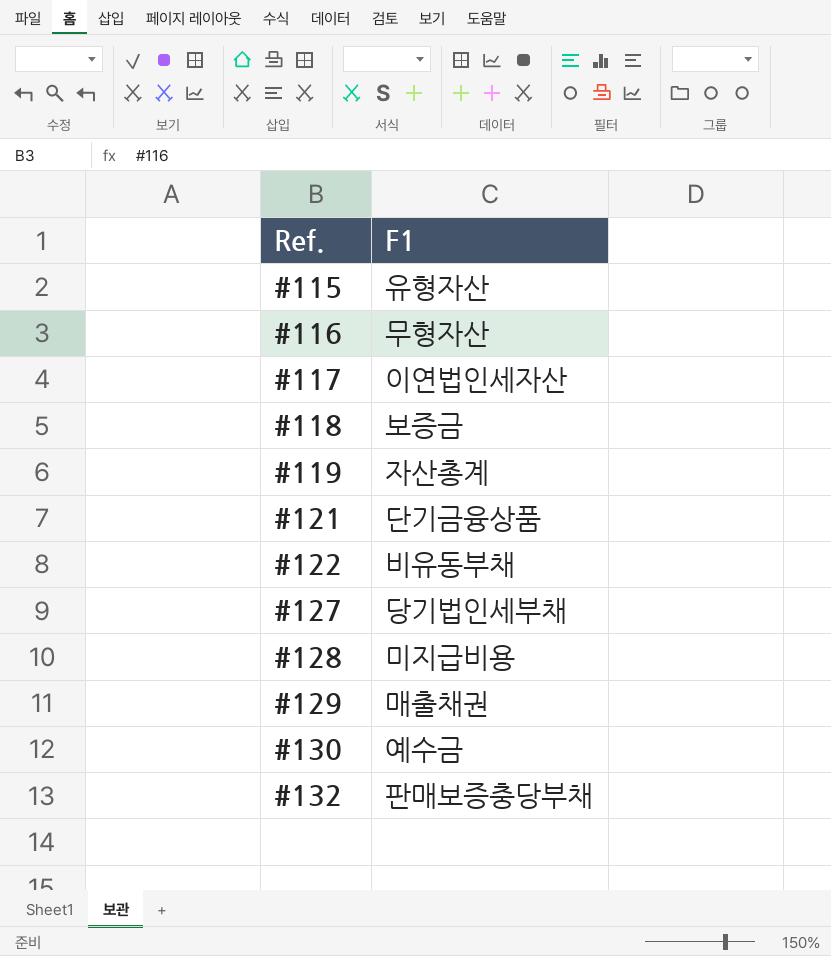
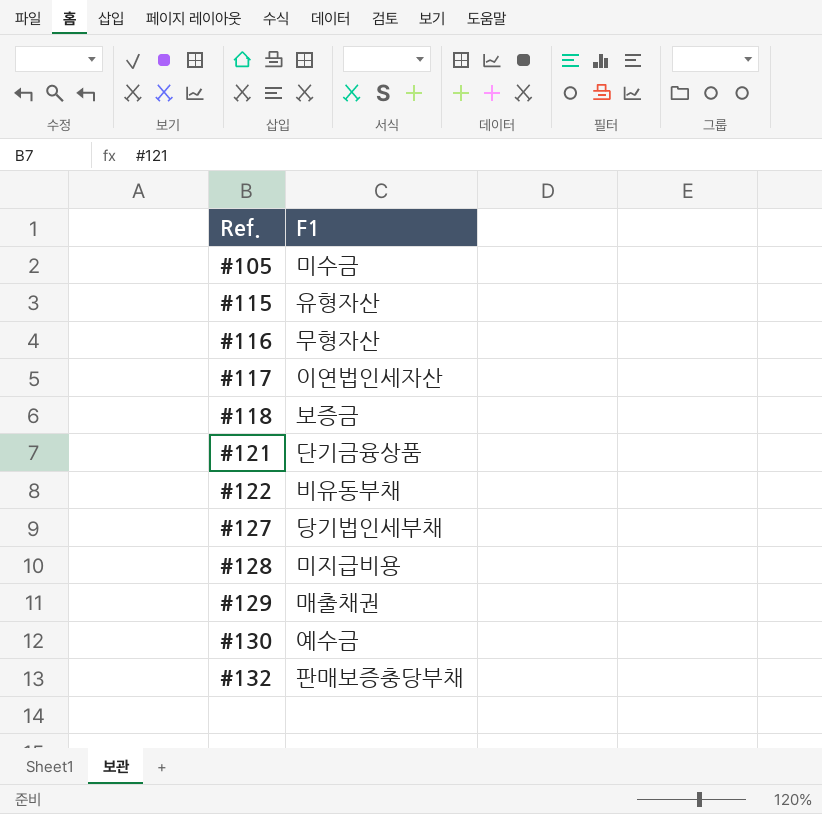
row #119: 자산총계 -> none
row #105: none -> 미수금

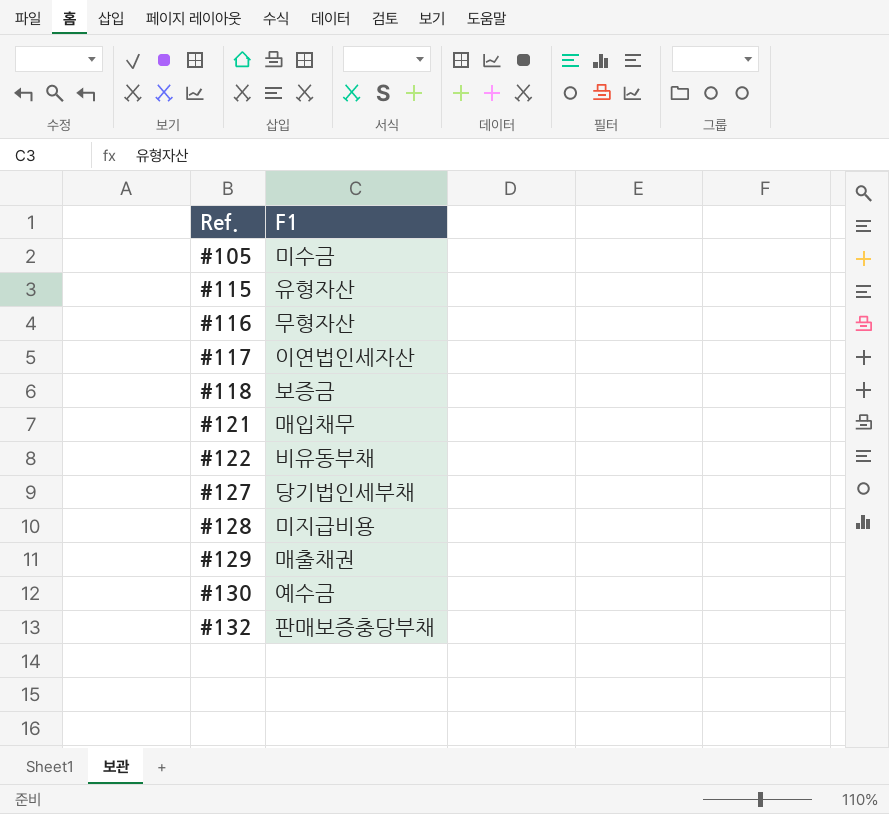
#121 | F1: 단기금융상품 -> 매입채무

